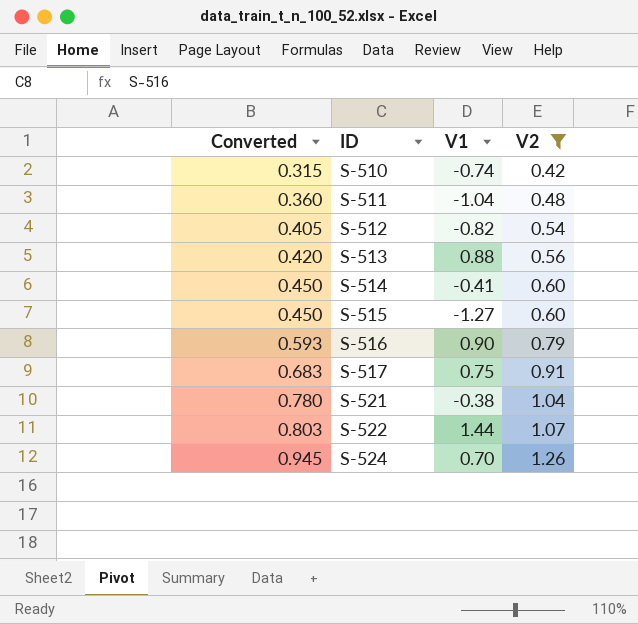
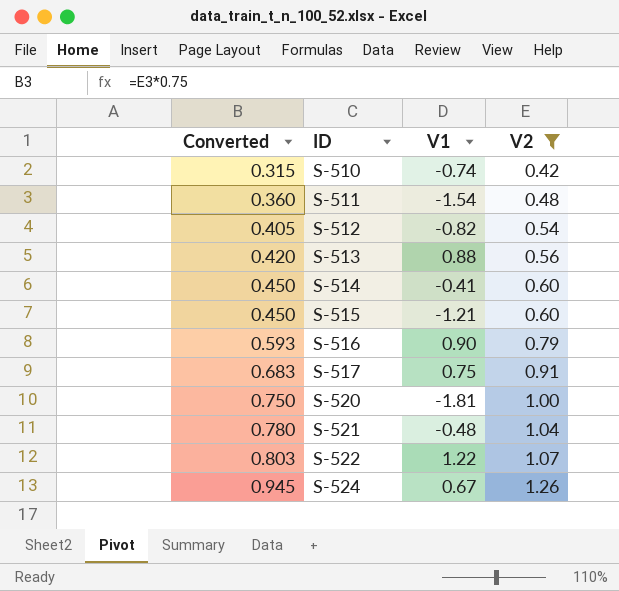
S-511 | V1: -1.04 -> -1.54
S-515 | V1: -1.27 -> -1.21
row S-520: none -> 0.750 | -1.81 | 1.00
S-521 | V1: -0.38 -> -0.48
S-522 | V1: 1.44 -> 1.22
S-524 | V1: 0.70 -> 0.67

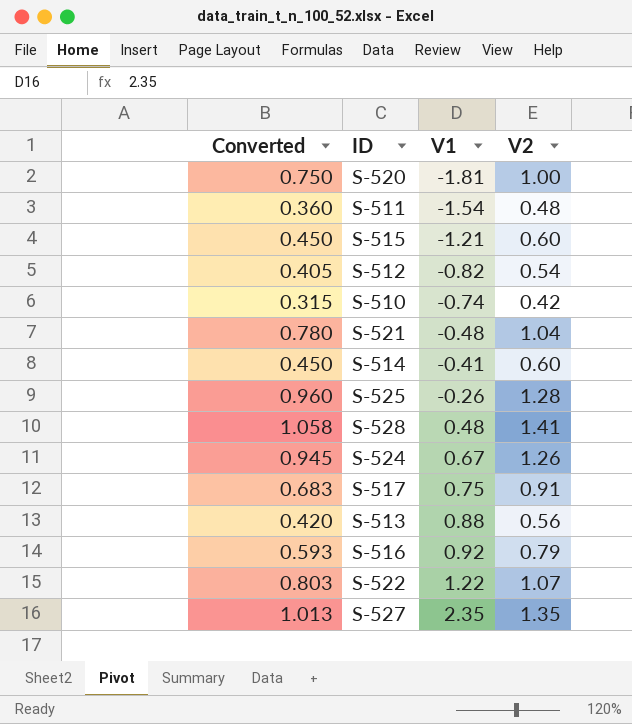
filter: V2 <= 1.26 -> none
row order: Converted ascending -> V1 ascending
S-516 | V1: 0.90 -> 0.92

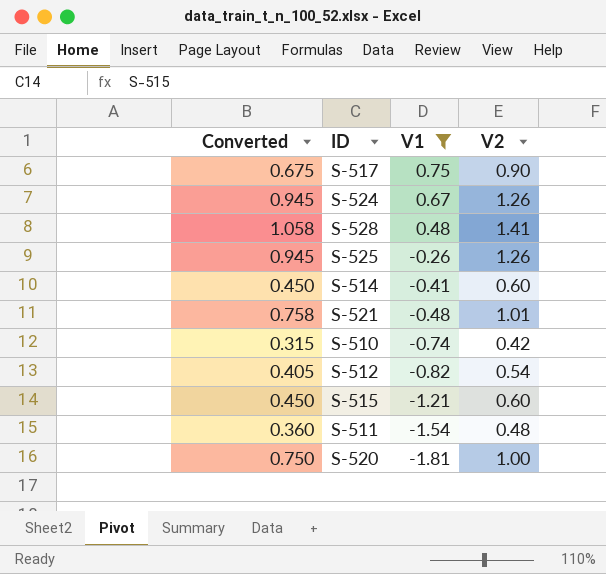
filter: none -> V1 <= 0.75
row order: V1 ascending -> V1 descending
S-517 | Converted: 0.683 -> 0.675
S-517 | V2: 0.91 -> 0.90
S-525 | Converted: 0.960 -> 0.945
S-525 | V2: 1.28 -> 1.26
S-521 | Converted: 0.780 -> 0.758
S-521 | V2: 1.04 -> 1.01

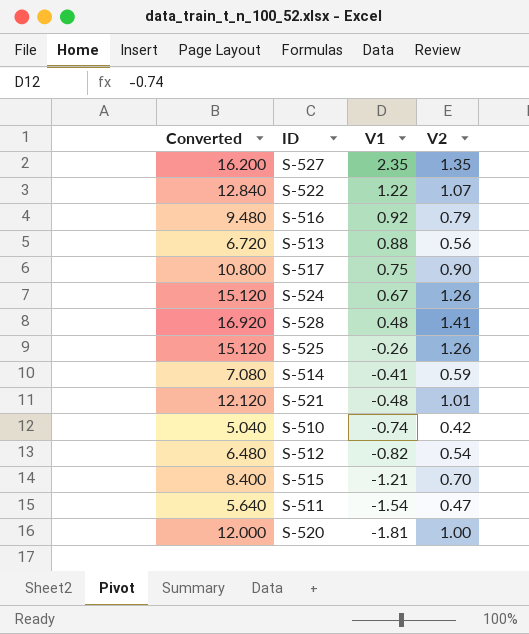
filter: V1 <= 0.75 -> none
column Converted | formula: [V2] * 0.75 -> [V2] * 12
S-514 | V2: 0.60 -> 0.59
S-515 | V2: 0.60 -> 0.70
S-511 | V2: 0.48 -> 0.47

